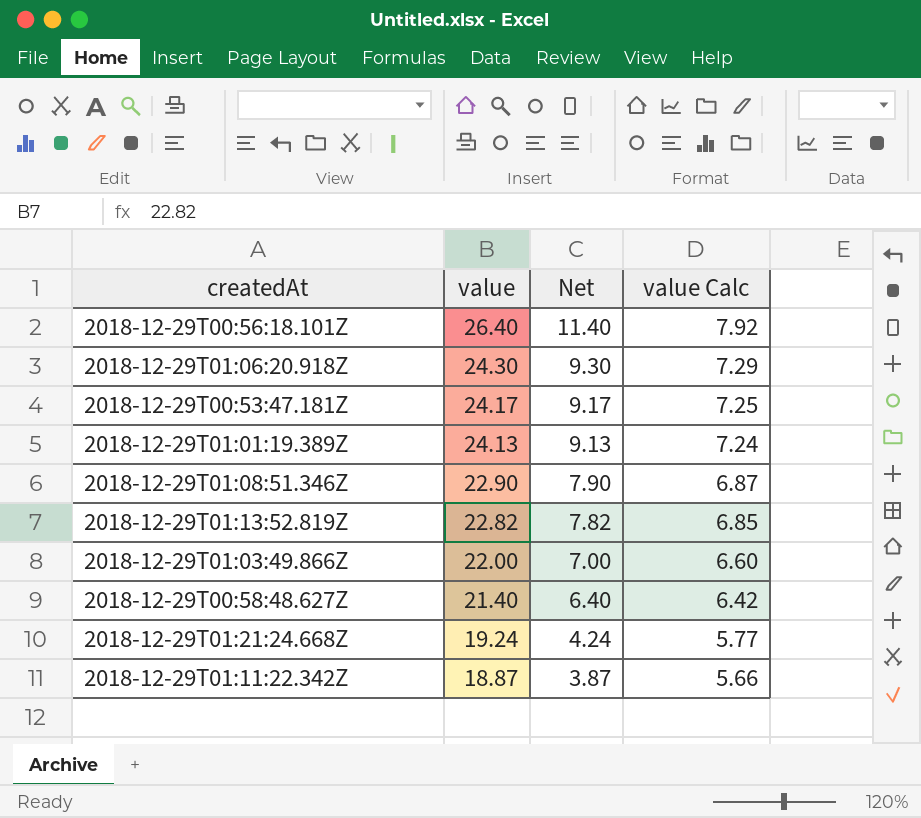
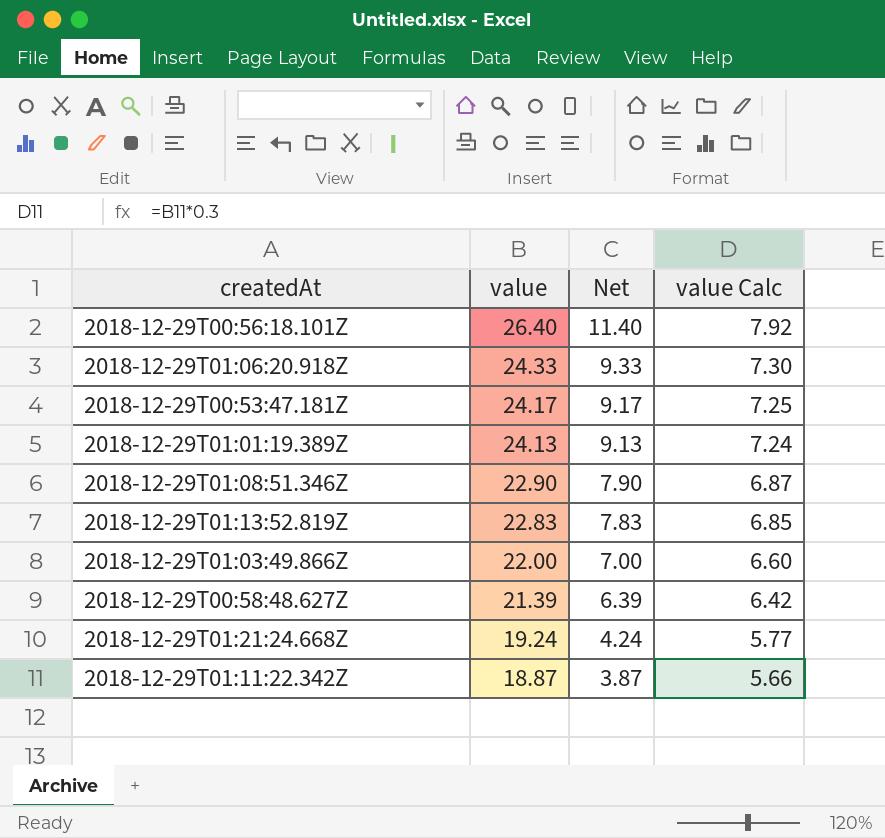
2018-12-29T01:06:20.918Z | value: 24.30 -> 24.33
2018-12-29T01:06:20.918Z | Net: 9.30 -> 9.33
2018-12-29T01:06:20.918Z | value Calc: 7.29 -> 7.30
2018-12-29T01:13:52.819Z | value: 22.82 -> 22.83
2018-12-29T01:13:52.819Z | Net: 7.82 -> 7.83
2018-12-29T00:58:48.627Z | value: 21.40 -> 21.39
2018-12-29T00:58:48.627Z | Net: 6.40 -> 6.39

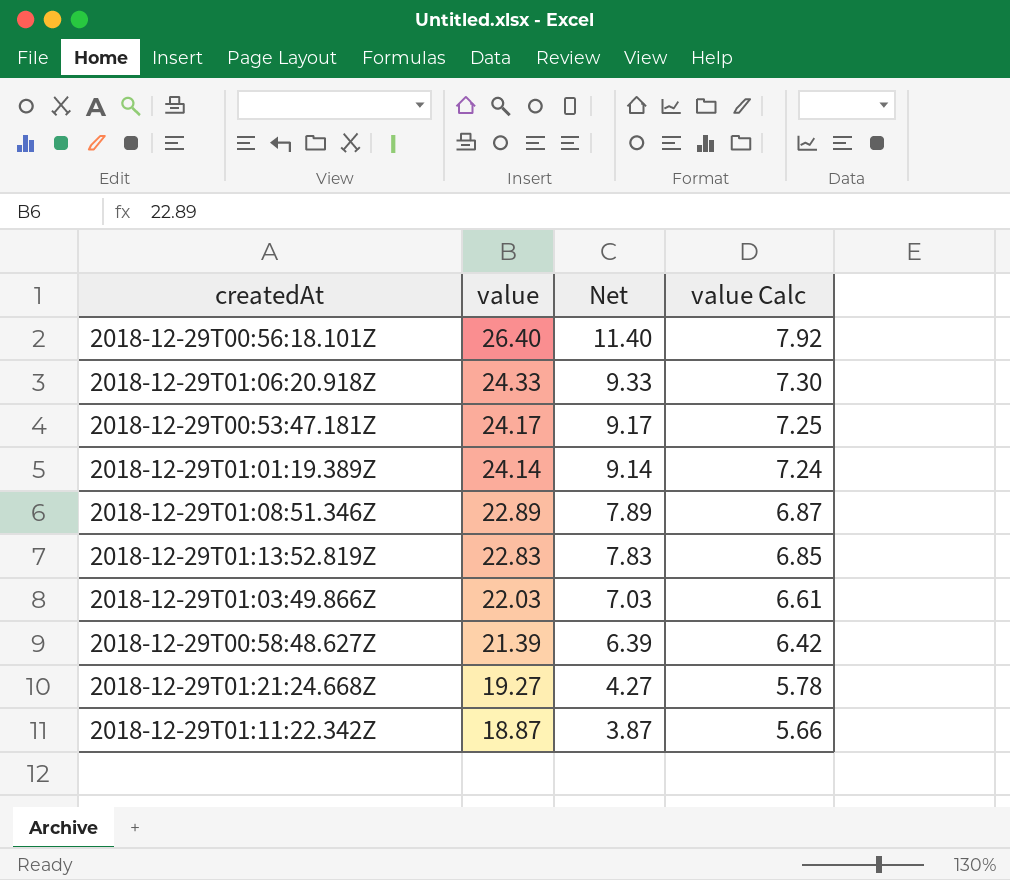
2018-12-29T01:01:19.389Z | value: 24.13 -> 24.14
2018-12-29T01:01:19.389Z | Net: 9.13 -> 9.14
2018-12-29T01:08:51.346Z | value: 22.90 -> 22.89
2018-12-29T01:08:51.346Z | Net: 7.90 -> 7.89
2018-12-29T01:03:49.866Z | value: 22.00 -> 22.03
2018-12-29T01:03:49.866Z | Net: 7.00 -> 7.03
2018-12-29T01:03:49.866Z | value Calc: 6.60 -> 6.61
2018-12-29T01:21:24.668Z | value: 19.24 -> 19.27
2018-12-29T01:21:24.668Z | Net: 4.24 -> 4.27
2018-12-29T01:21:24.668Z | value Calc: 5.77 -> 5.78

